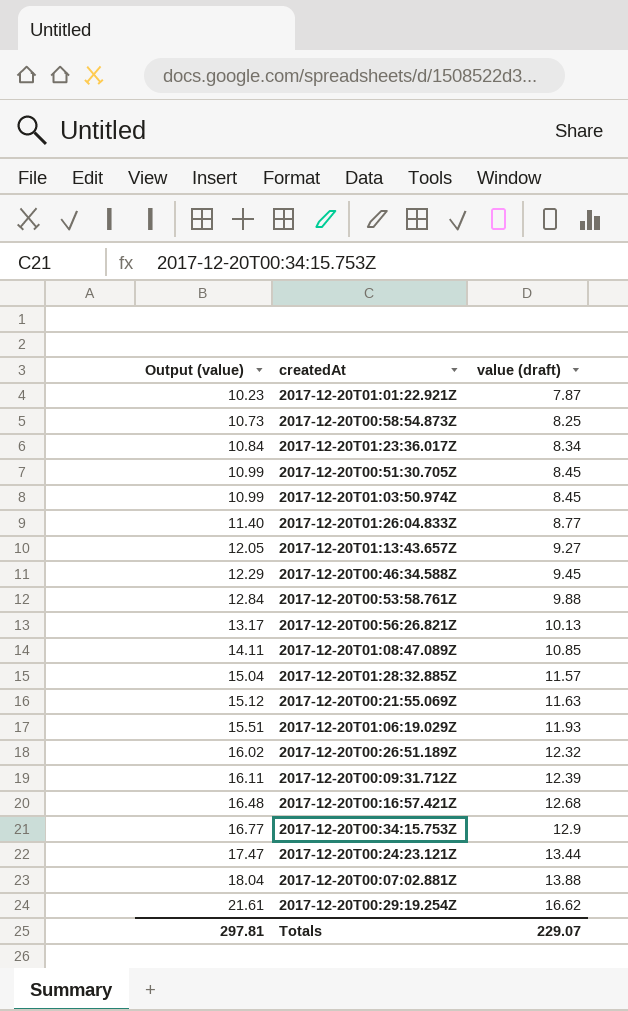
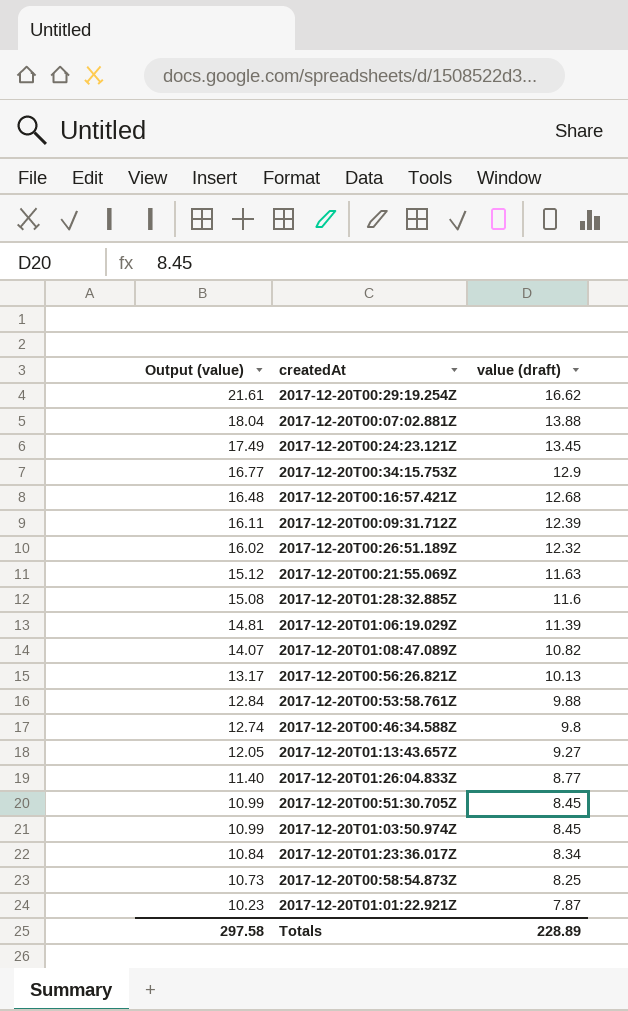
row order: Output (value) ascending -> Output (value) descending
2017-12-20T00:24:23.121Z | Output (value): 17.47 -> 17.49
2017-12-20T00:24:23.121Z | value (draft): 13.44 -> 13.45
2017-12-20T01:28:32.885Z | Output (value): 15.04 -> 15.08
2017-12-20T01:28:32.885Z | value (draft): 11.57 -> 11.6
2017-12-20T01:06:19.029Z | Output (value): 15.51 -> 14.81
2017-12-20T01:06:19.029Z | value (draft): 11.93 -> 11.39
2017-12-20T01:08:47.089Z | Output (value): 14.11 -> 14.07
2017-12-20T01:08:47.089Z | value (draft): 10.85 -> 10.82
2017-12-20T00:46:34.588Z | Output (value): 12.29 -> 12.74
2017-12-20T00:46:34.588Z | value (draft): 9.45 -> 9.8
Totals | Output (value): 297.81 -> 297.58
Totals | value (draft): 229.07 -> 228.89

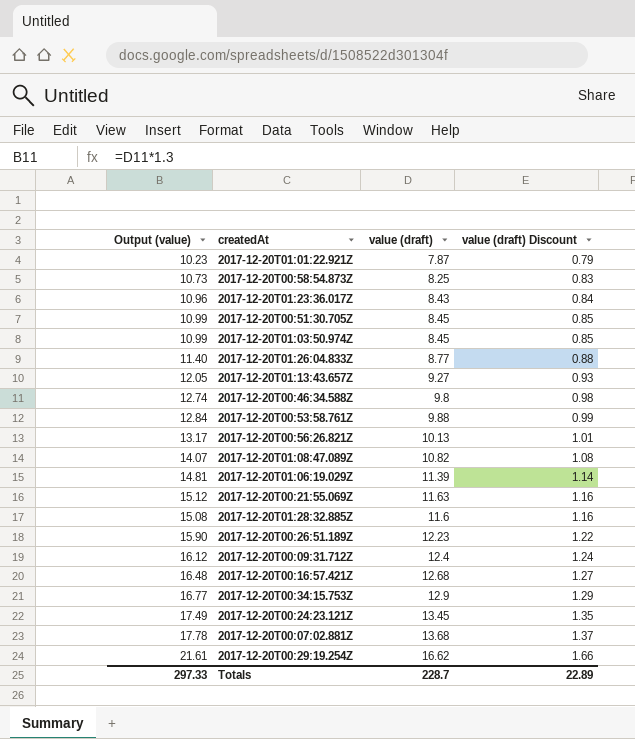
row order: Output (value) descending -> value (draft) Discount ascending
column value (draft) Discount | formula: none -> [value (draft)] * 0.1
2017-12-20T01:23:36.017Z | Output (value): 10.84 -> 10.96
2017-12-20T01:23:36.017Z | value (draft): 8.34 -> 8.43
2017-12-20T00:26:51.189Z | Output (value): 16.02 -> 15.90
2017-12-20T00:26:51.189Z | value (draft): 12.32 -> 12.23
2017-12-20T00:09:31.712Z | Output (value): 16.11 -> 16.12
2017-12-20T00:09:31.712Z | value (draft): 12.39 -> 12.4
2017-12-20T00:07:02.881Z | Output (value): 18.04 -> 17.78
2017-12-20T00:07:02.881Z | value (draft): 13.88 -> 13.68
Totals | Output (value): 297.58 -> 297.33
Totals | value (draft): 228.89 -> 228.7

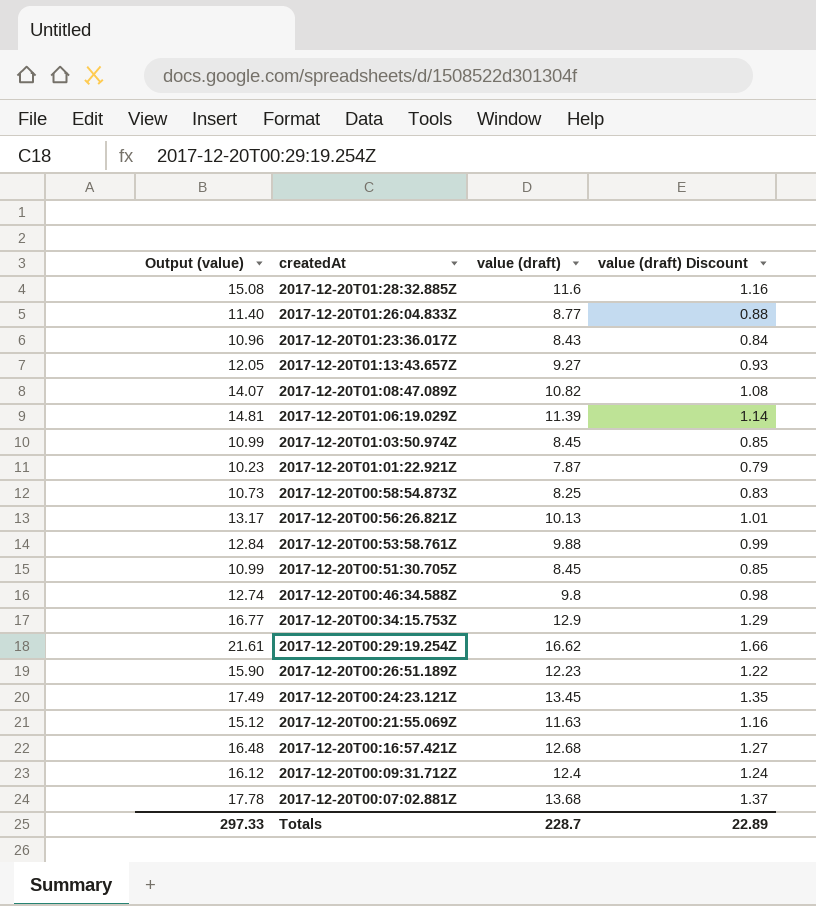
row order: value (draft) Discount ascending -> createdAt descending

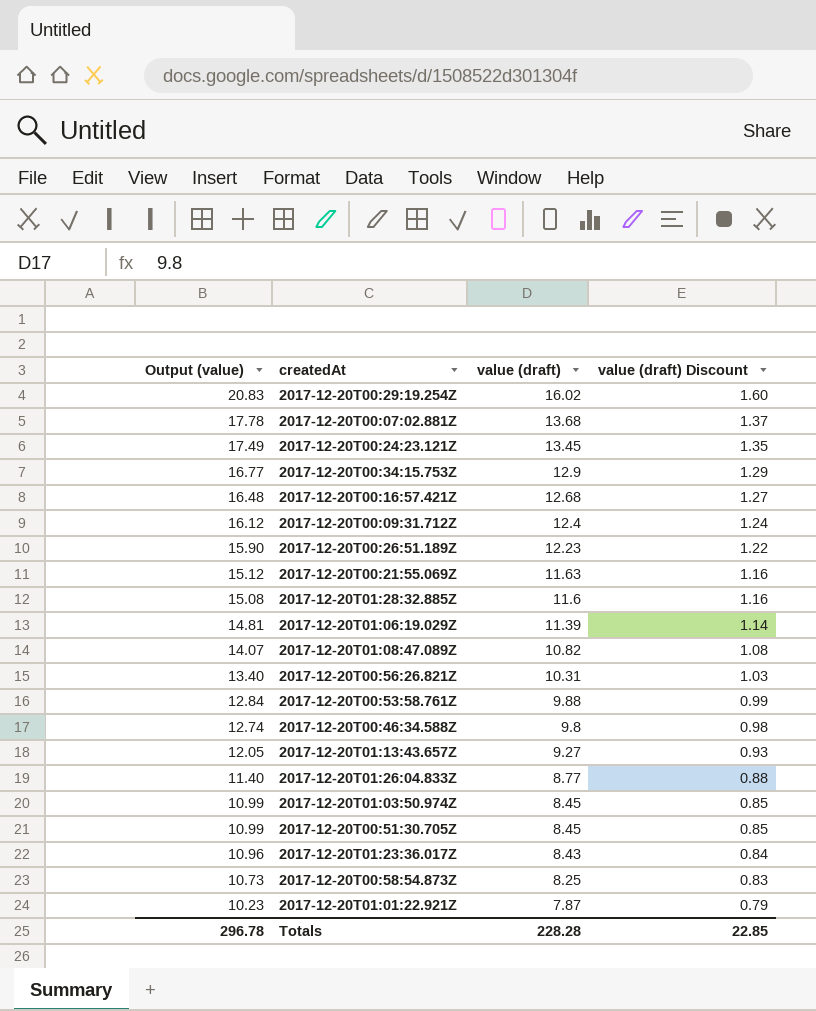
row order: createdAt descending -> Output (value) descending
2017-12-20T00:29:19.254Z | Output (value): 21.61 -> 20.83
2017-12-20T00:29:19.254Z | value (draft): 16.62 -> 16.02
2017-12-20T00:29:19.254Z | value (draft) Discount: 1.66 -> 1.60
2017-12-20T00:56:26.821Z | Output (value): 13.17 -> 13.40
2017-12-20T00:56:26.821Z | value (draft): 10.13 -> 10.31
2017-12-20T00:56:26.821Z | value (draft) Discount: 1.01 -> 1.03
Totals | Output (value): 297.33 -> 296.78
Totals | value (draft): 228.7 -> 228.28
Totals | value (draft) Discount: 22.89 -> 22.85

